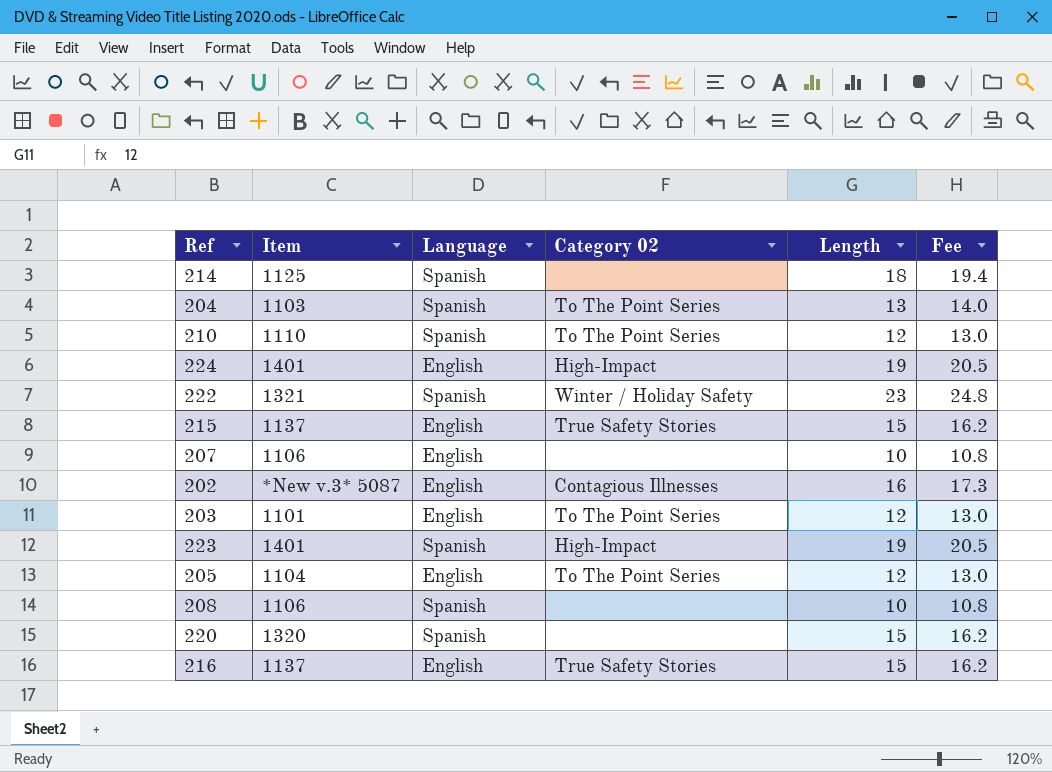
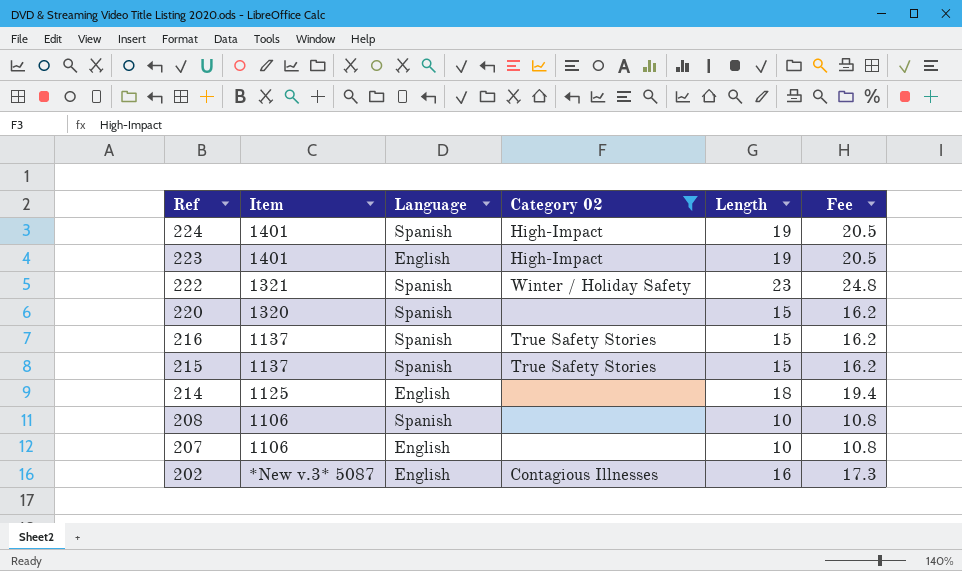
filter: none -> Category 02 != To The Point Series
row order: none -> Ref descending
224 | Language: English -> Spanish
223 | Language: Spanish -> English
216 | Language: English -> Spanish
215 | Language: English -> Spanish
214 | Language: Spanish -> English

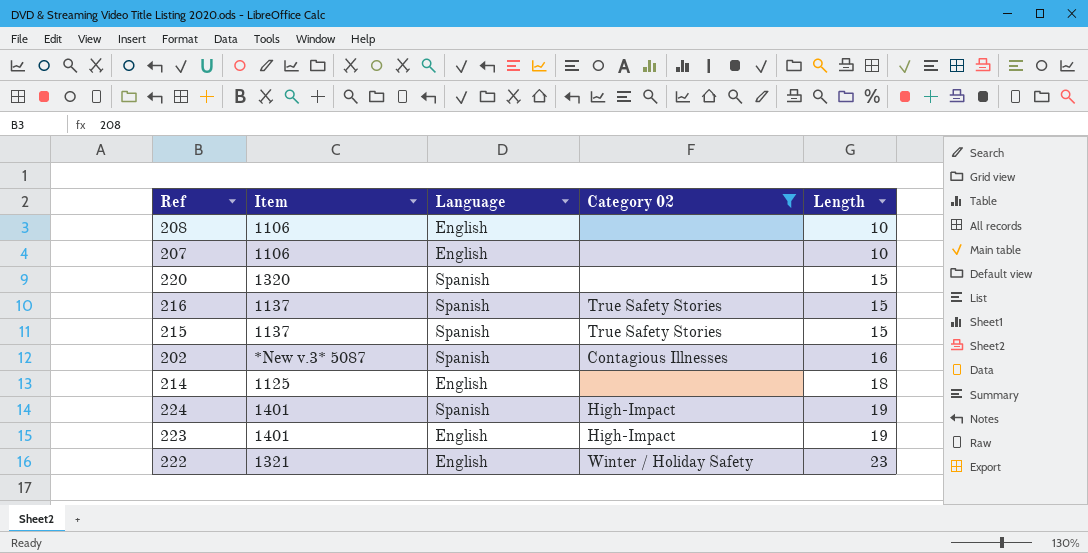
row order: Ref descending -> Length ascending
column Fee | formula: [Length] * 1.08 -> none
208 | Language: Spanish -> English
202 | Language: English -> Spanish
222 | Language: Spanish -> English

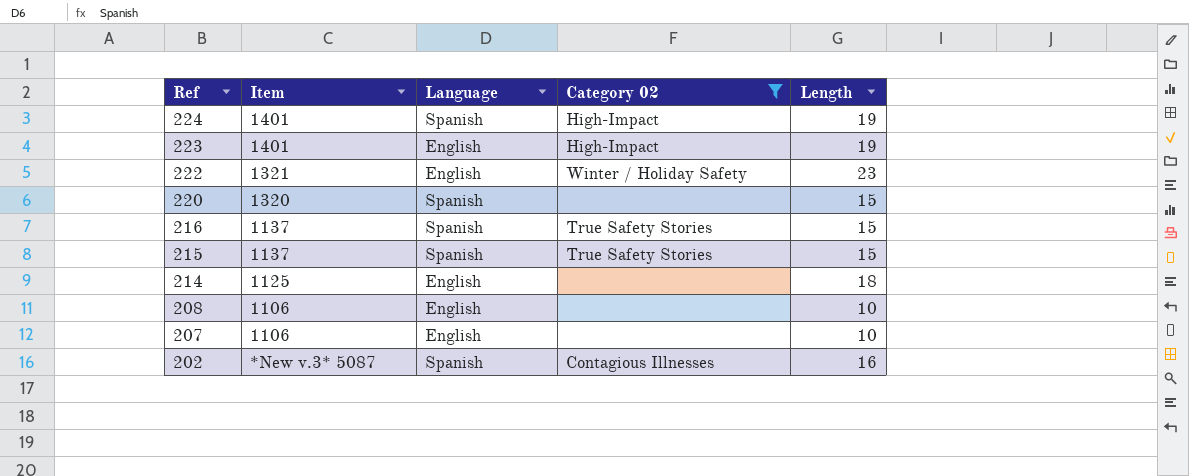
row order: Length ascending -> Ref descending

